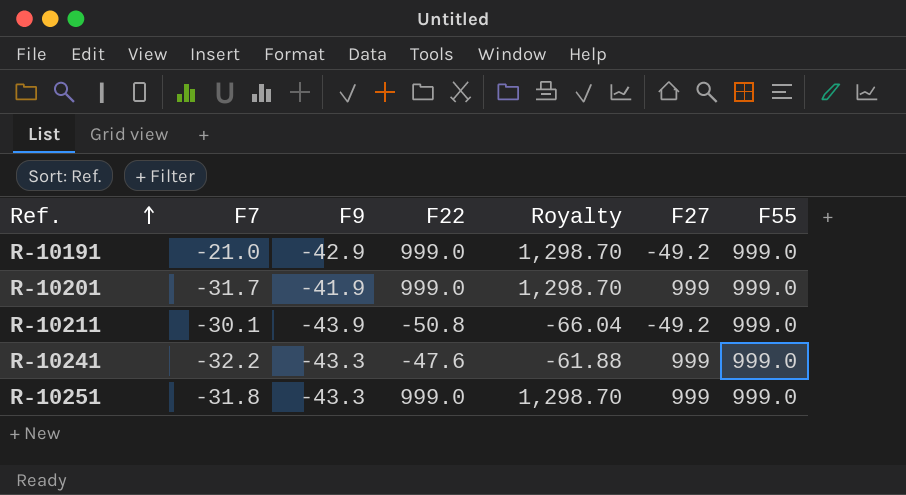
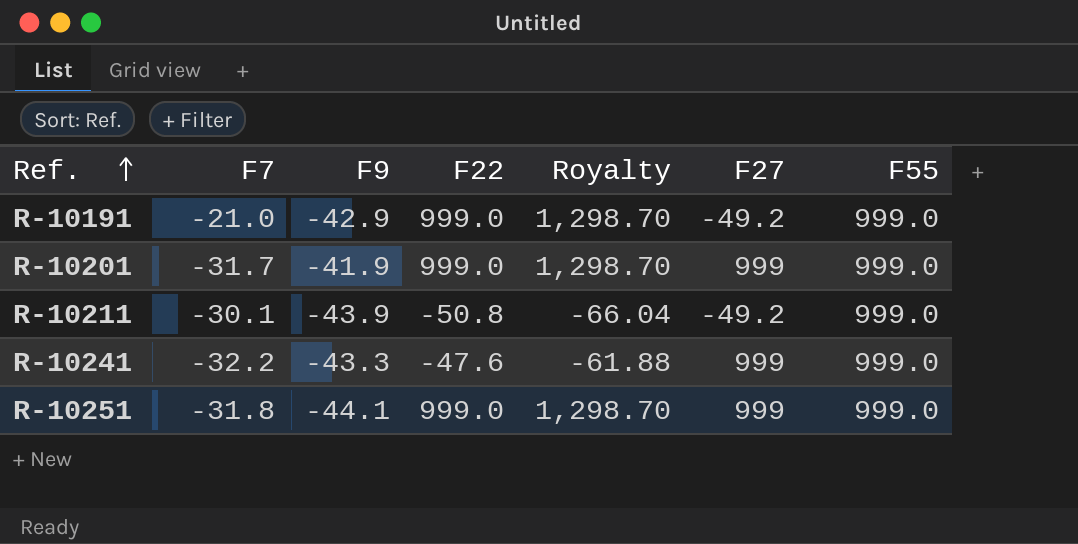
R-10251 | F9: -43.3 -> -44.1

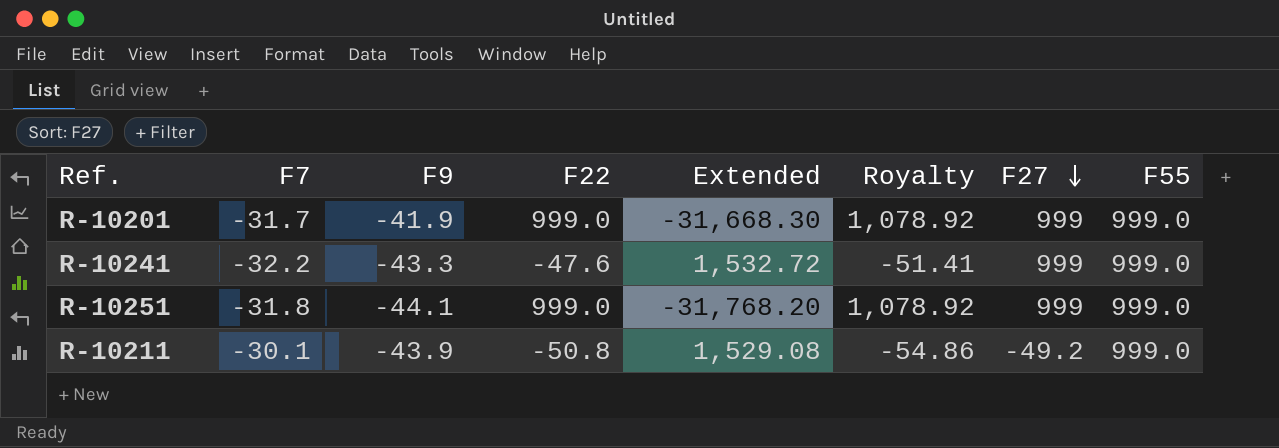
row order: Ref. ascending -> F27 descending
column Extended | formula: none -> [F7] * [F22]
column Royalty | formula: [F22] * 1.3 -> [F22] * 1.08
row R-10191: -21.0 | -42.9 | 999.0 | 1,298.70 | -49.2 | 999.0 -> none

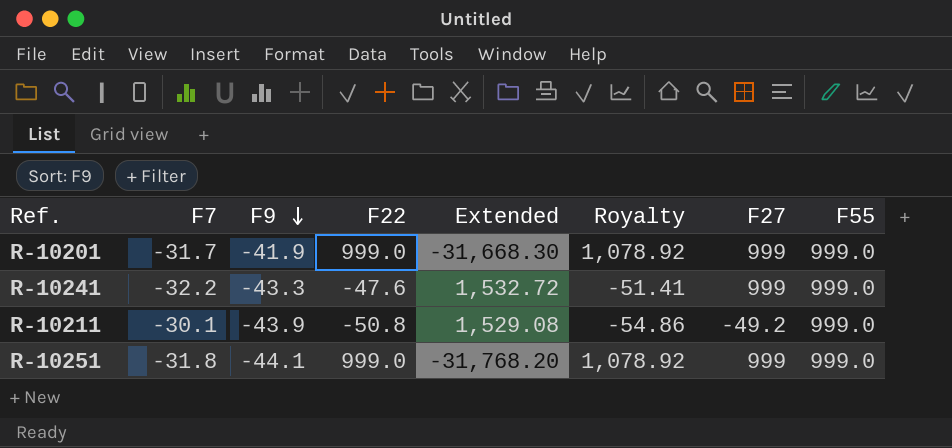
row order: F27 descending -> F9 descending

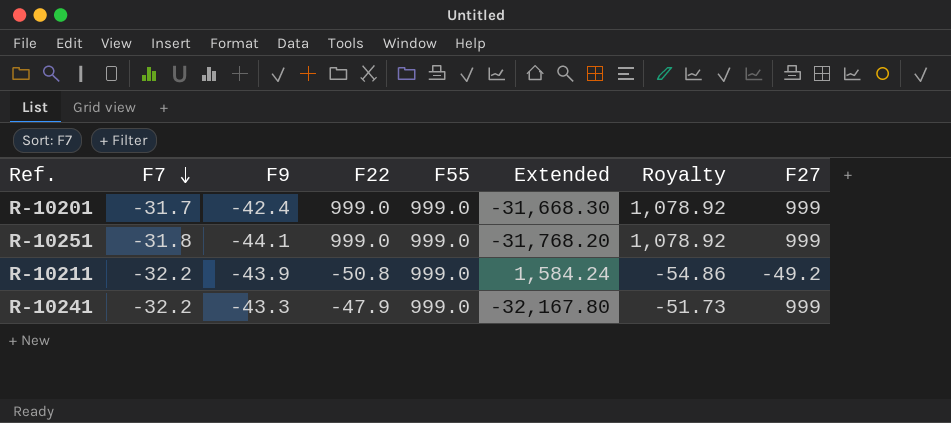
row order: F9 descending -> F7 descending
column F55 | position: 8 -> 5
column Extended | formula: [F7] * [F22] -> [F7] * [F27]
R-10201 | F9: -41.9 -> -42.4
R-10211 | F7: -30.1 -> -32.2
R-10241 | F22: -47.6 -> -47.9
R-10241 | Royalty: -51.41 -> -51.73

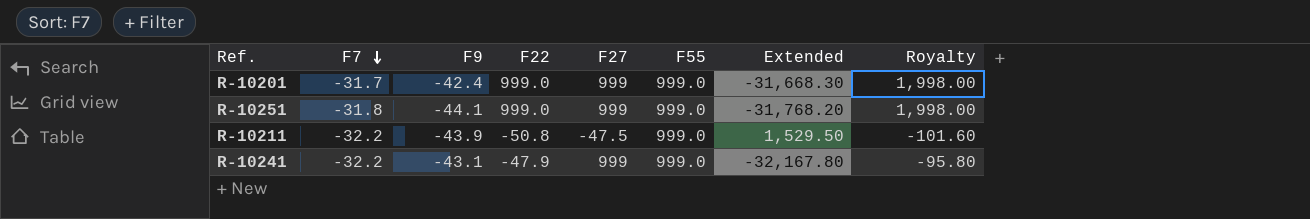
column F27 | position: 8 -> 5
column Royalty | formula: [F22] * 1.08 -> [F22] * 2
R-10211 | F27: -49.2 -> -47.5
R-10211 | Extended: 1,584.24 -> 1,529.50
R-10241 | F9: -43.3 -> -43.1

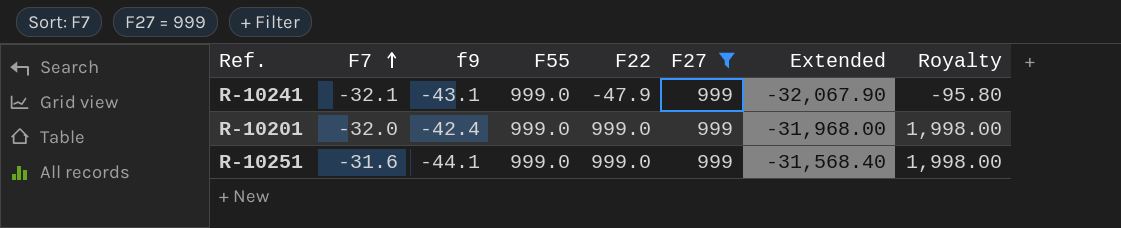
filter: none -> F27 = 999
row order: F7 descending -> F7 ascending
column name: F9 -> f9
column F55 | position: 6 -> 4
R-10241 | F7: -32.2 -> -32.1
R-10241 | Extended: -32,167.80 -> -32,067.90
R-10201 | F7: -31.7 -> -32.0
R-10201 | Extended: -31,668.30 -> -31,968.00
R-10251 | F7: -31.8 -> -31.6
R-10251 | Extended: -31,768.20 -> -31,568.40

